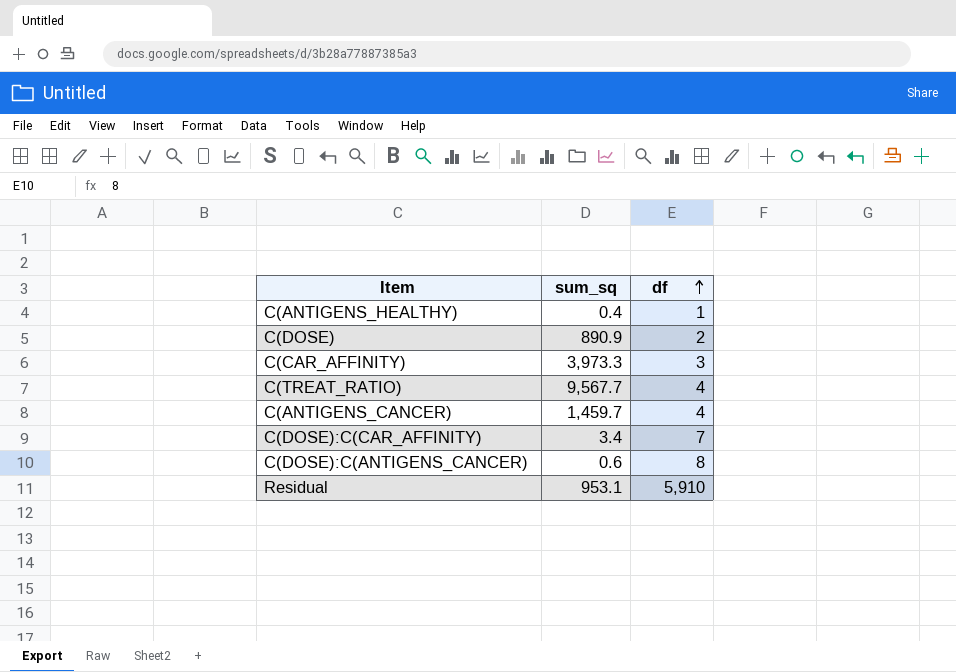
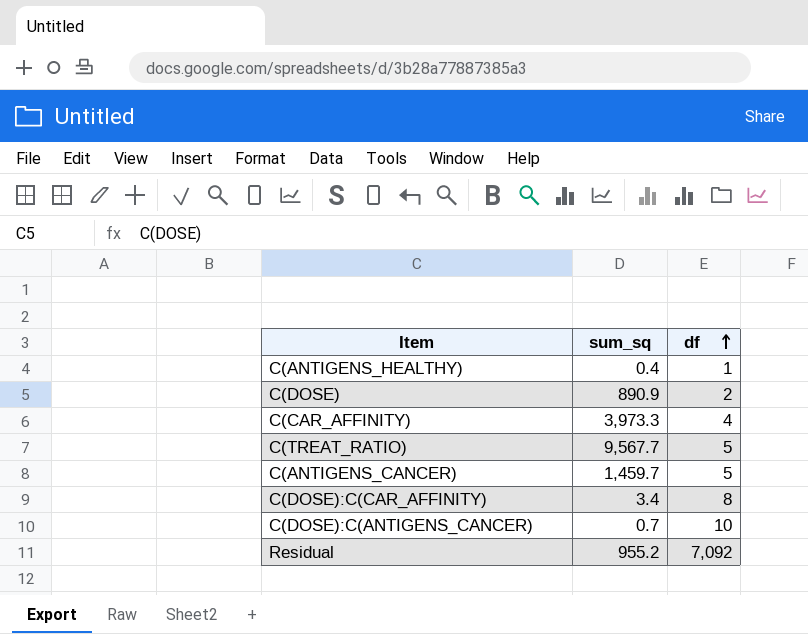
C(CAR_AFFINITY) | df: 3 -> 4
C(TREAT_RATIO) | df: 4 -> 5
C(ANTIGENS_CANCER) | df: 4 -> 5
C(DOSE):C(CAR_AFFINITY) | df: 7 -> 8
C(DOSE):C(ANTIGENS_CANCER) | sum_sq: 0.6 -> 0.7
C(DOSE):C(ANTIGENS_CANCER) | df: 8 -> 10
Residual | sum_sq: 953.1 -> 955.2
Residual | df: 5,910 -> 7,092

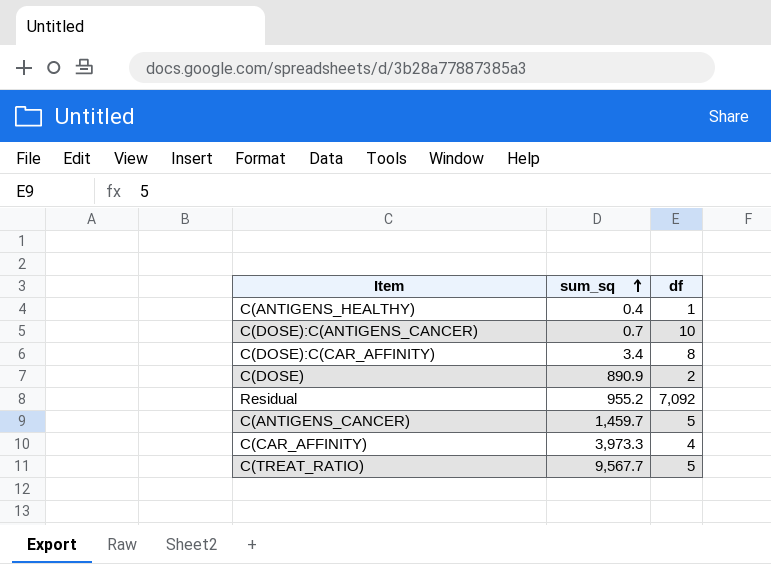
row order: df ascending -> sum_sq ascending

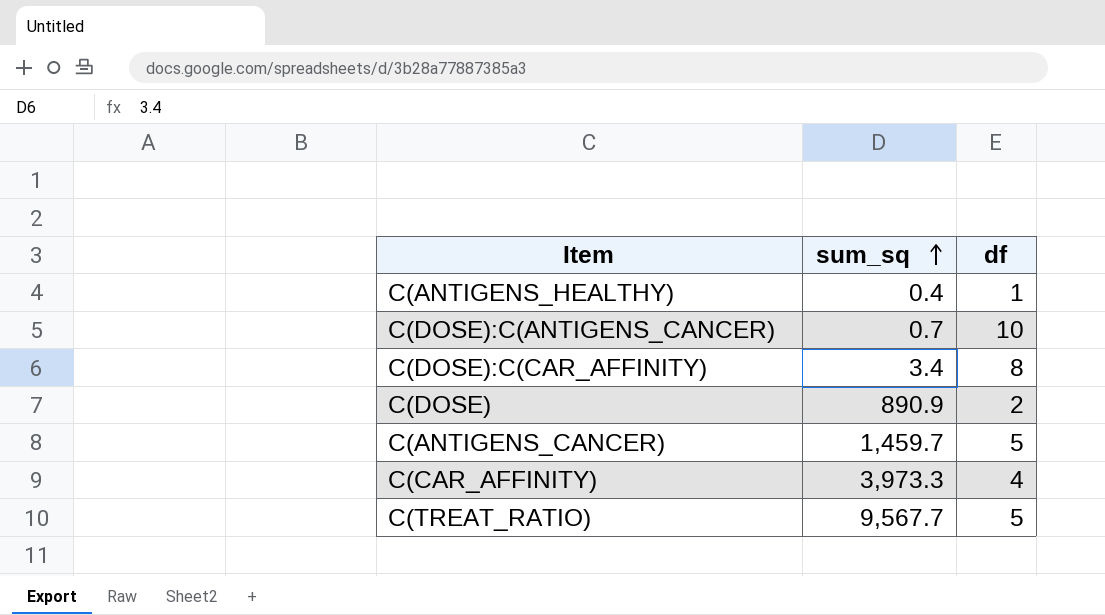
row Residual: 955.2 | 7,092 -> none

